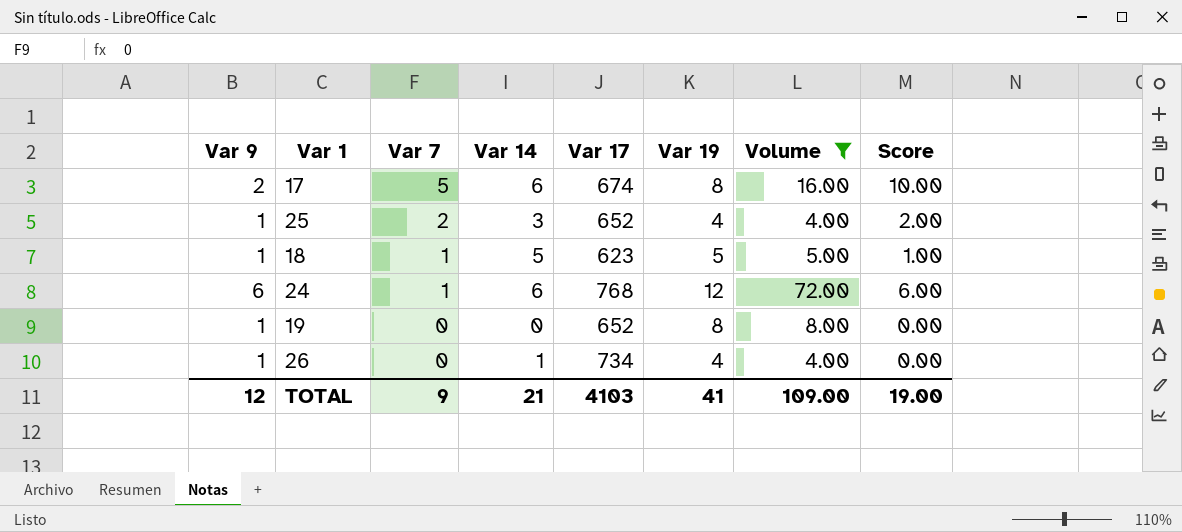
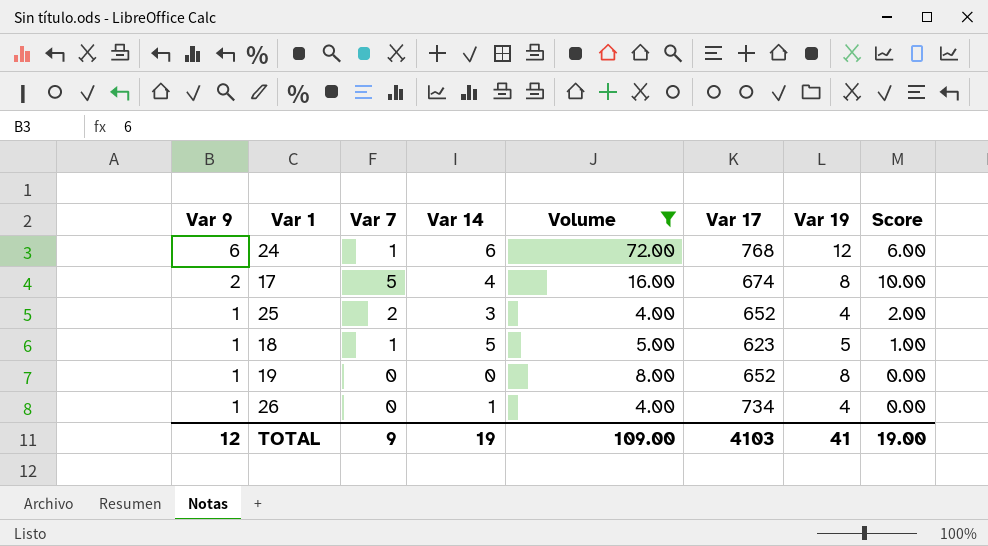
row order: Var 7 descending -> Var 9 descending
column Volume | position: 7 -> 5
17 | Var 14: 6 -> 4
TOTAL | Var 14: 21 -> 19

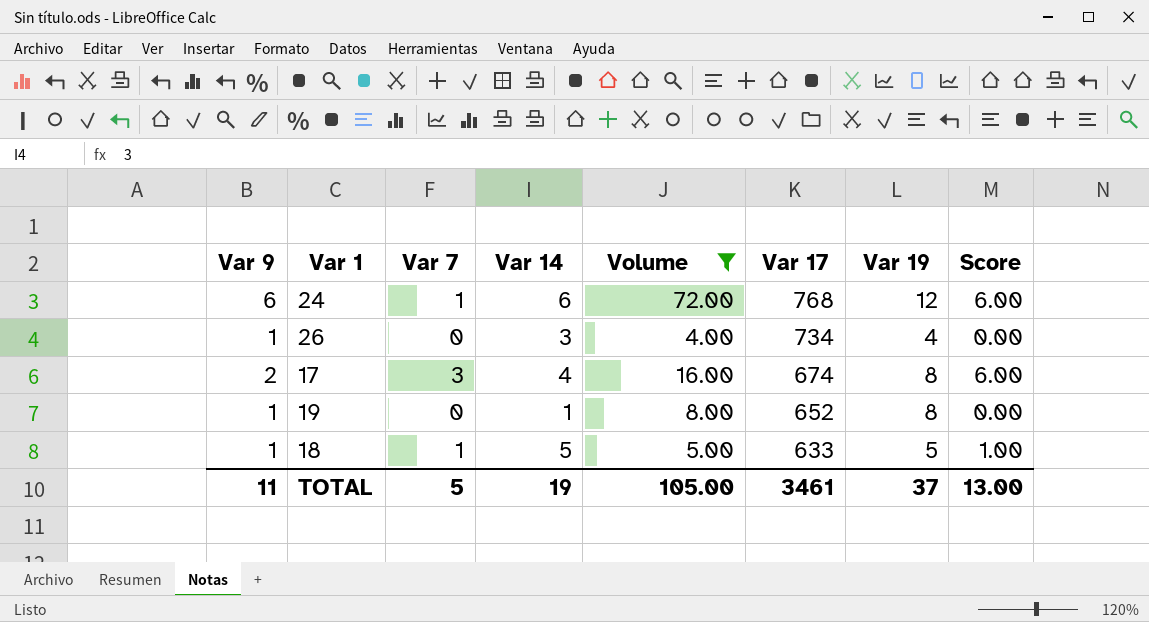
row order: Var 9 descending -> Var 17 descending
row 25: 1 | 2 | 3 | 4.00 | 652 | 4 | 2.00 -> none
26 | Var 14: 1 -> 3
17 | Var 7: 5 -> 3
17 | Score: 10.00 -> 6.00
19 | Var 14: 0 -> 1
18 | Var 17: 623 -> 633
TOTAL | Var 9: 12 -> 11
TOTAL | Var 7: 9 -> 5
TOTAL | Volume: 109.00 -> 105.00
TOTAL | Var 17: 4103 -> 3461
TOTAL | Var 19: 41 -> 37
TOTAL | Score: 19.00 -> 13.00

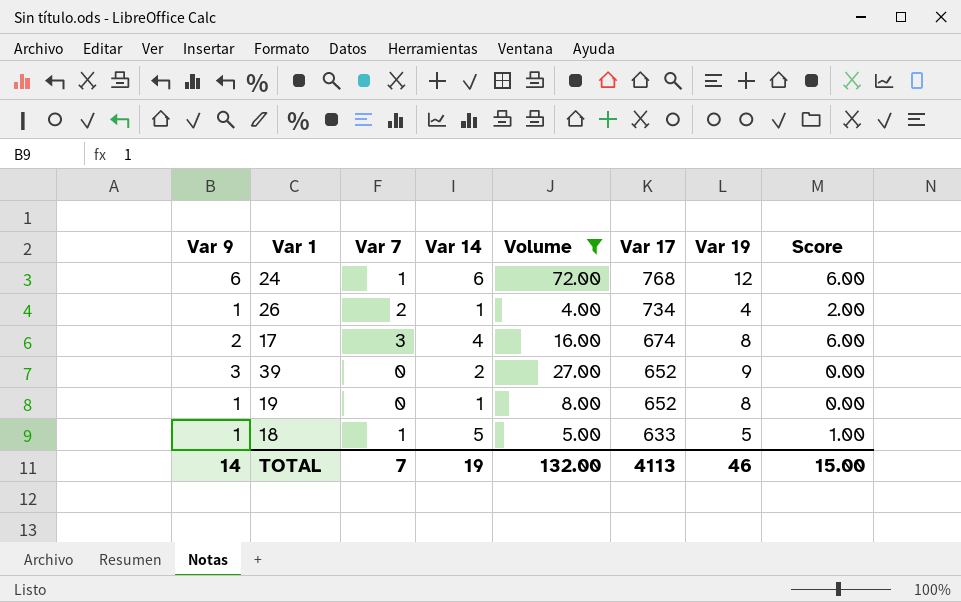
26 | Var 7: 0 -> 2
26 | Var 14: 3 -> 1
26 | Score: 0.00 -> 2.00
row 39: none -> 3 | 0 | 2 | 27.00 | 652 | 9 | 0.00
TOTAL | Var 9: 11 -> 14
TOTAL | Var 7: 5 -> 7
TOTAL | Volume: 105.00 -> 132.00
TOTAL | Var 17: 3461 -> 4113
TOTAL | Var 19: 37 -> 46
TOTAL | Score: 13.00 -> 15.00

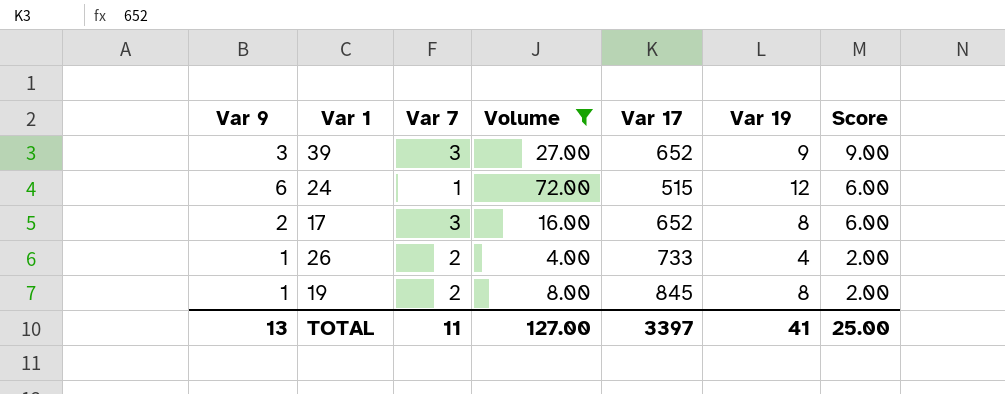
row order: Var 17 descending -> Score descending
column Var 14 | position: 4 -> none
row 18: 1 | 1 | 5 | 5.00 | 633 | 5 | 1.00 -> none
39 | Var 7: 0 -> 3
39 | Score: 0.00 -> 9.00
24 | Var 17: 768 -> 515
17 | Var 17: 674 -> 652
26 | Var 17: 734 -> 733
19 | Var 7: 0 -> 2
19 | Var 17: 652 -> 845
19 | Score: 0.00 -> 2.00
TOTAL | Var 9: 14 -> 13
TOTAL | Var 7: 7 -> 11
TOTAL | Volume: 132.00 -> 127.00
TOTAL | Var 17: 4113 -> 3397
TOTAL | Var 19: 46 -> 41
TOTAL | Score: 15.00 -> 25.00

